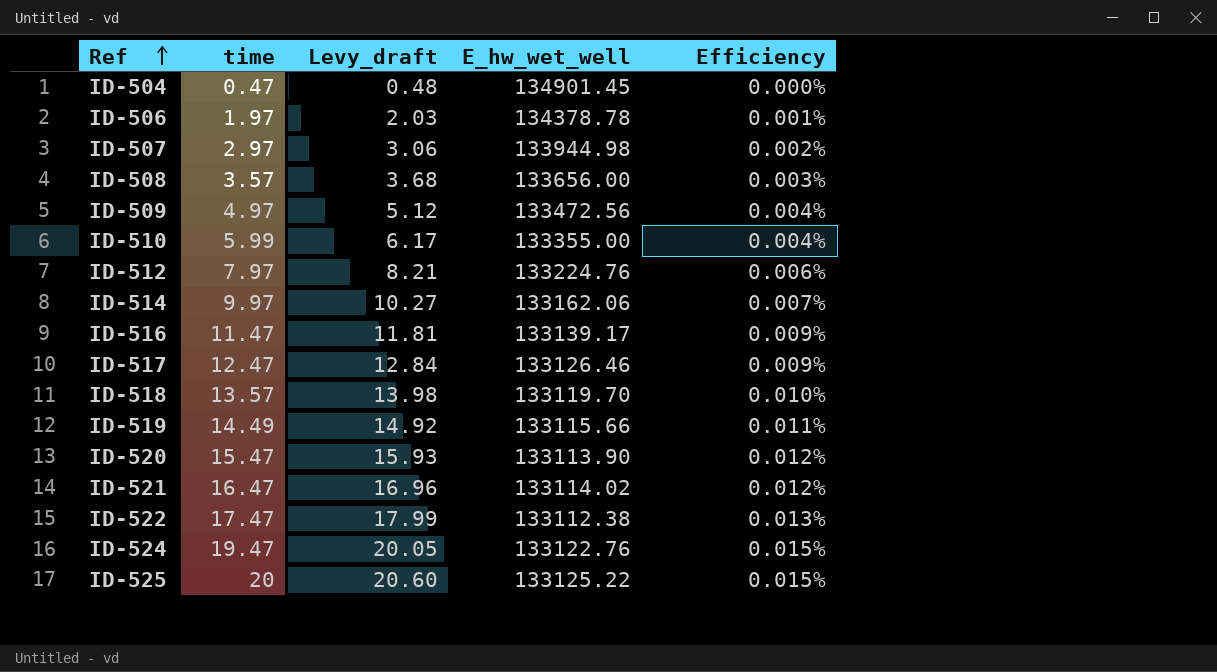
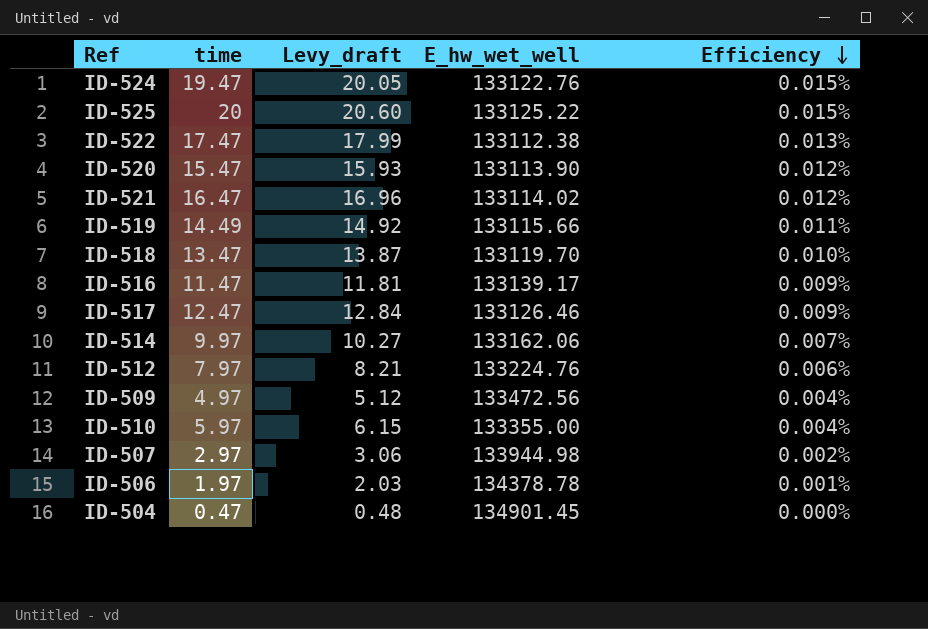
row order: Ref ascending -> Efficiency descending
row ID-508: 3.57 | 3.68 | 133656.00 | 0.003% -> none
ID-518 | time: 13.57 -> 13.47
ID-518 | Levy_draft: 13.98 -> 13.87
ID-510 | time: 5.99 -> 5.97
ID-510 | Levy_draft: 6.17 -> 6.15

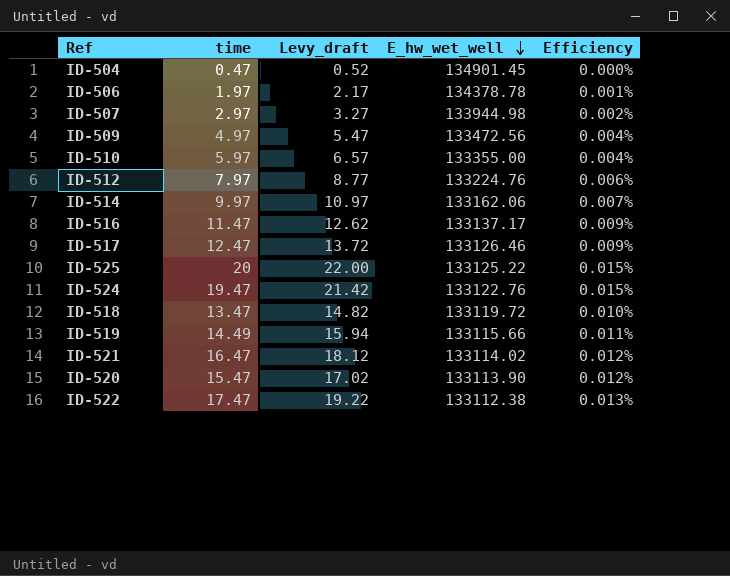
row order: Efficiency descending -> E_hw_wet_well descending
column Levy_draft | formula: [time] * 1.03 -> [time] * 1.1
ID-516 | E_hw_wet_well: 133139.17 -> 133137.17
ID-518 | E_hw_wet_well: 133119.70 -> 133119.72

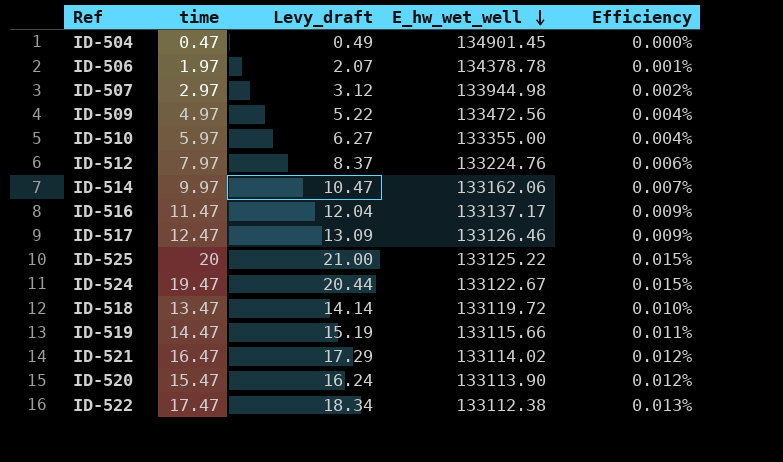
column Levy_draft | formula: [time] * 1.1 -> [time] * 1.05
ID-524 | E_hw_wet_well: 133122.76 -> 133122.67
ID-519 | time: 14.49 -> 14.47

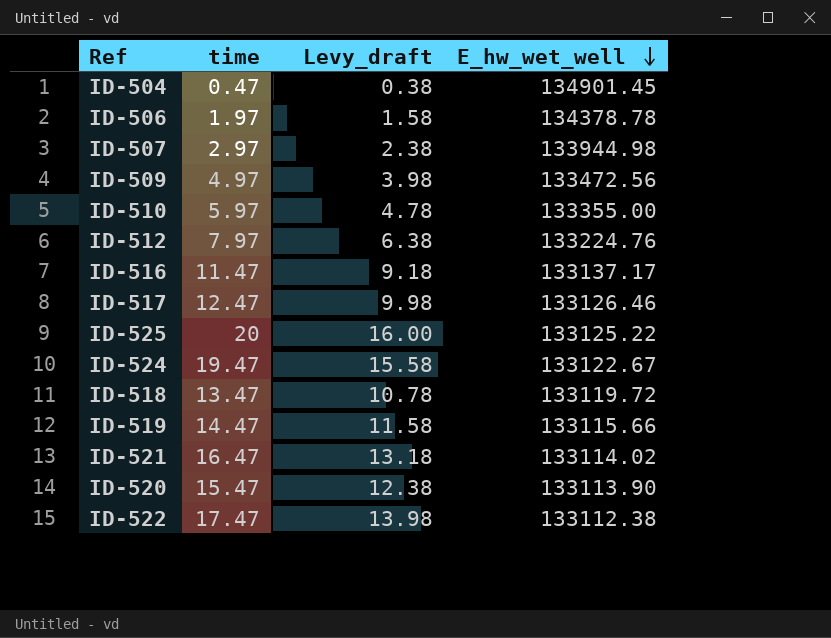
column Efficiency | formula: [time] / [E_hw_wet_well] -> none
column Levy_draft | formula: [time] * 1.05 -> [time] * 0.8
row ID-514: 9.97 | 10.47 | 133162.06 | 0.007% -> none

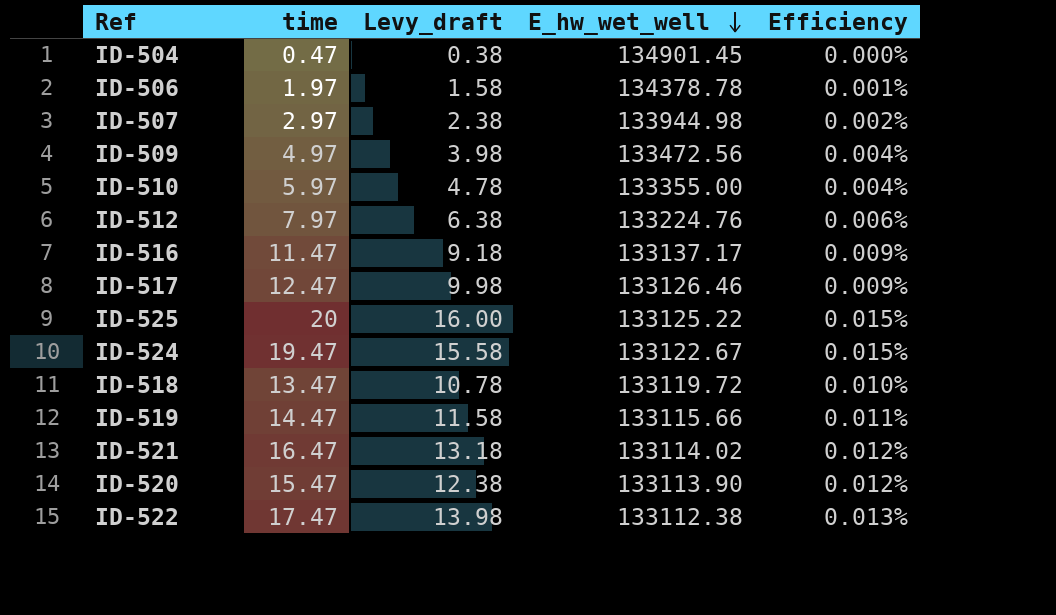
column Efficiency | formula: none -> [time] / [E_hw_wet_well]

